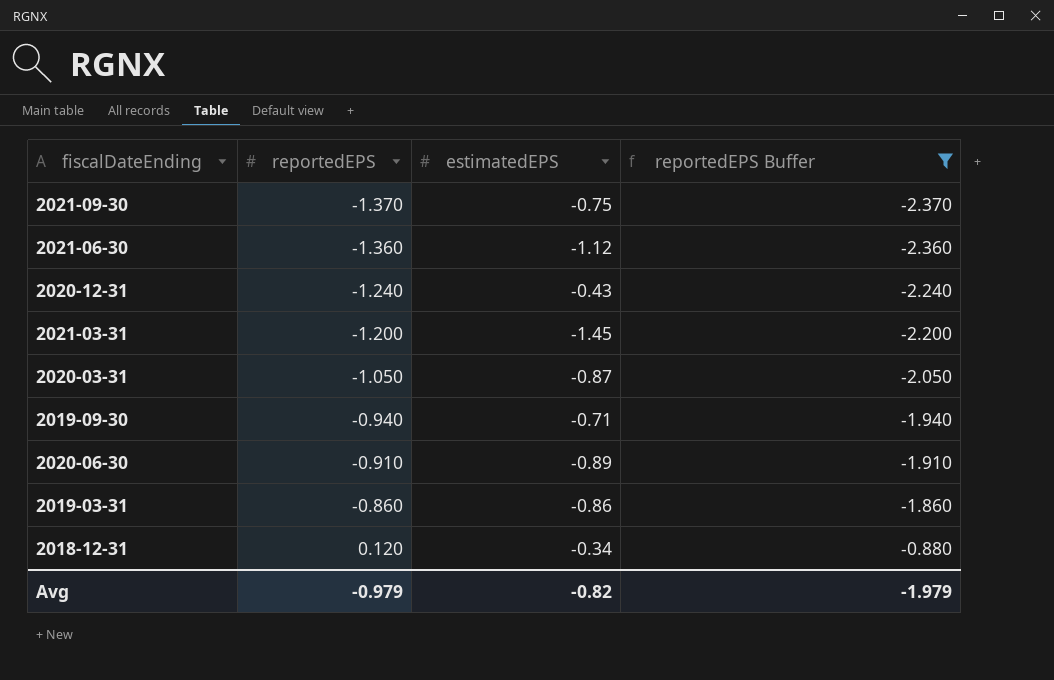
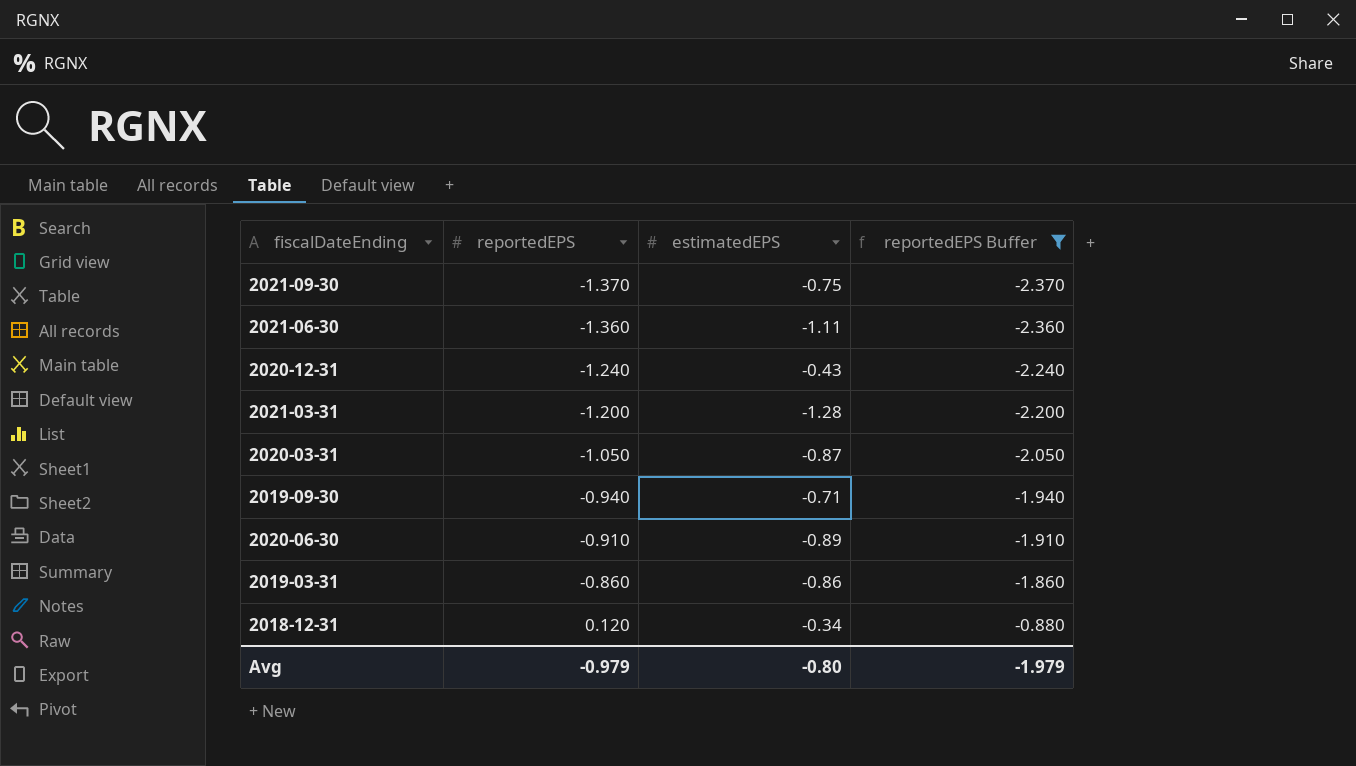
2021-06-30 | estimatedEPS: -1.12 -> -1.11
2021-03-31 | estimatedEPS: -1.45 -> -1.28
Avg | estimatedEPS: -0.82 -> -0.80

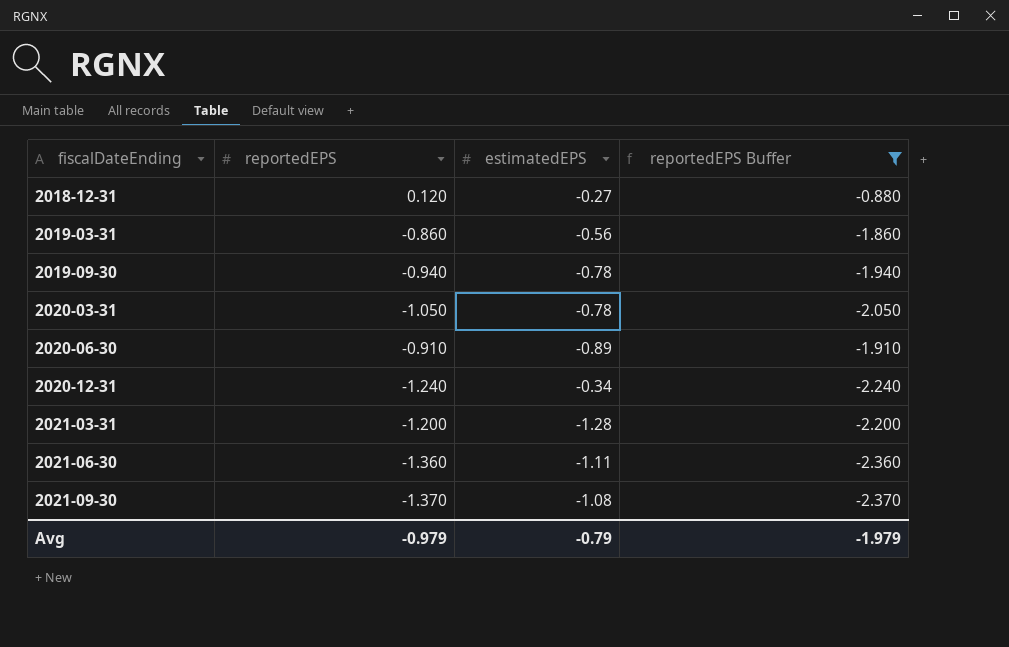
row order: reportedEPS ascending -> fiscalDateEnding ascending
2018-12-31 | estimatedEPS: -0.34 -> -0.27
2019-03-31 | estimatedEPS: -0.86 -> -0.56
2019-09-30 | estimatedEPS: -0.71 -> -0.78
2020-03-31 | estimatedEPS: -0.87 -> -0.78
2020-12-31 | estimatedEPS: -0.43 -> -0.34
2021-09-30 | estimatedEPS: -0.75 -> -1.08
Avg | estimatedEPS: -0.80 -> -0.79

